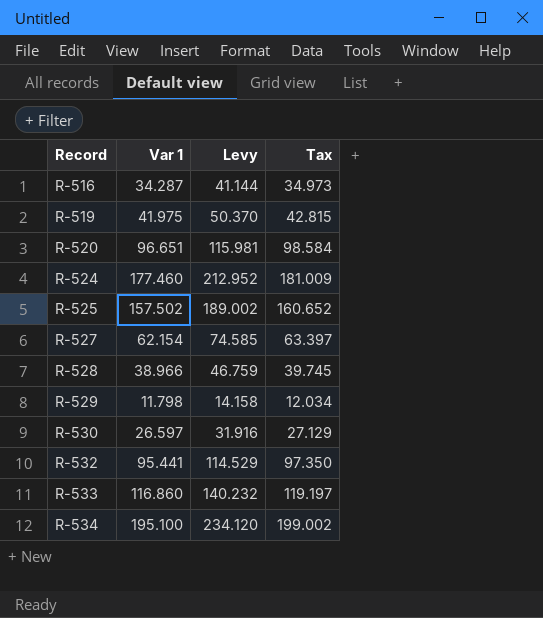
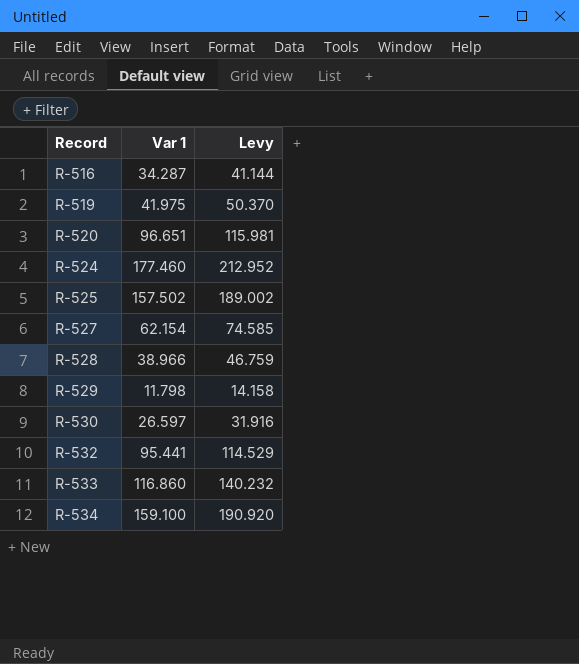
column Tax | formula: [Var 1] * 1.02 -> none
R-534 | Var 1: 195.100 -> 159.100
R-534 | Levy: 234.120 -> 190.920

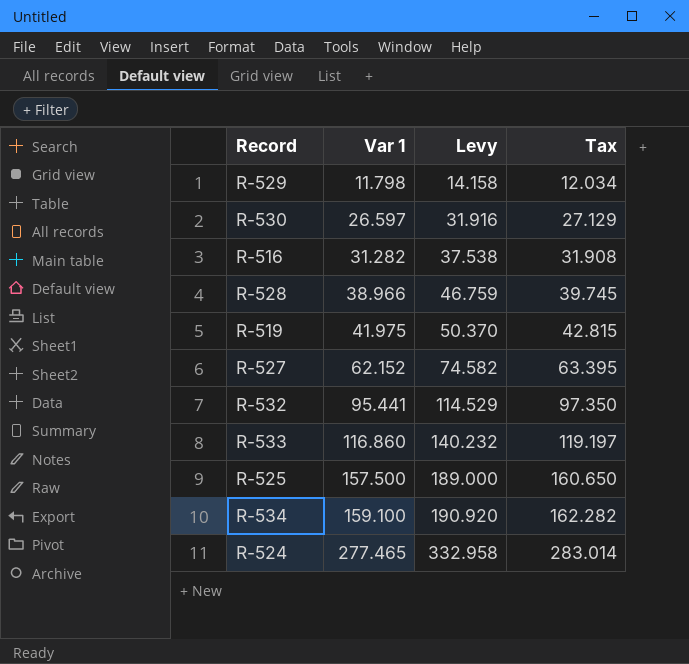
row order: Record ascending -> Var 1 ascending
column Tax | formula: none -> [Var 1] * 1.02
row R-520: 96.651 | 115.981 -> none
R-516 | Var 1: 34.287 -> 31.282
R-516 | Levy: 41.144 -> 37.538
R-527 | Var 1: 62.154 -> 62.152
R-527 | Levy: 74.585 -> 74.582
R-525 | Var 1: 157.502 -> 157.500
R-525 | Levy: 189.002 -> 189.000
R-524 | Var 1: 177.460 -> 277.465
R-524 | Levy: 212.952 -> 332.958

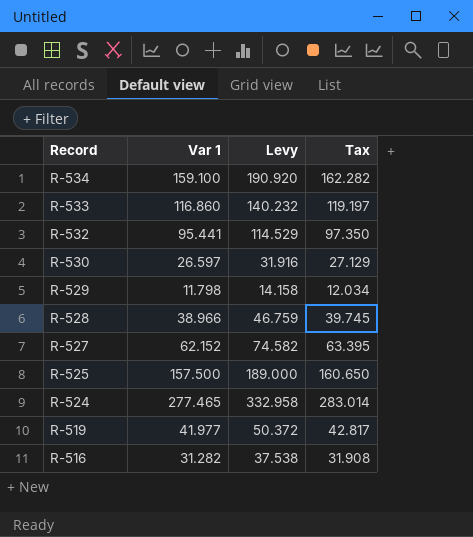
row order: Var 1 ascending -> Record descending
R-519 | Var 1: 41.975 -> 41.977
R-519 | Levy: 50.370 -> 50.372
R-519 | Tax: 42.815 -> 42.817

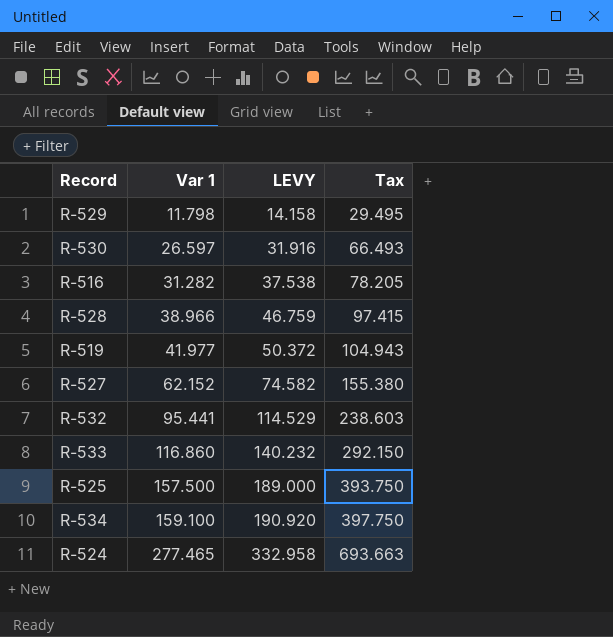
row order: Record descending -> Var 1 ascending
column name: Levy -> LEVY
column Tax | formula: [Var 1] * 1.02 -> [Var 1] * 2.5

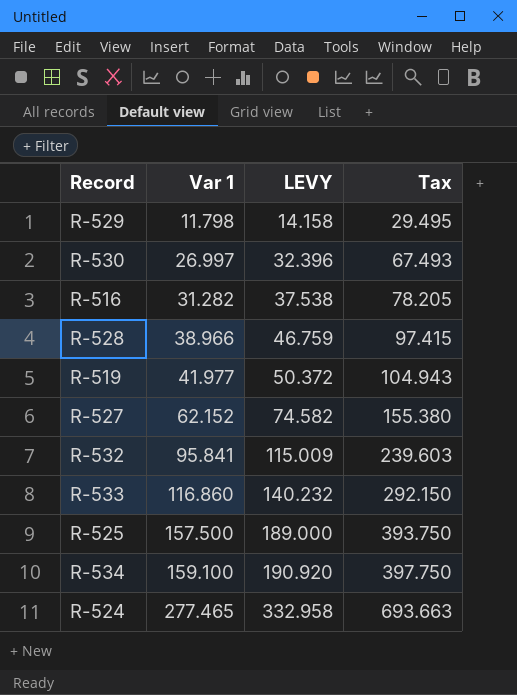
R-530 | Var 1: 26.597 -> 26.997
R-530 | LEVY: 31.916 -> 32.396
R-530 | Tax: 66.493 -> 67.493
R-532 | Var 1: 95.441 -> 95.841
R-532 | LEVY: 114.529 -> 115.009
R-532 | Tax: 238.603 -> 239.603

